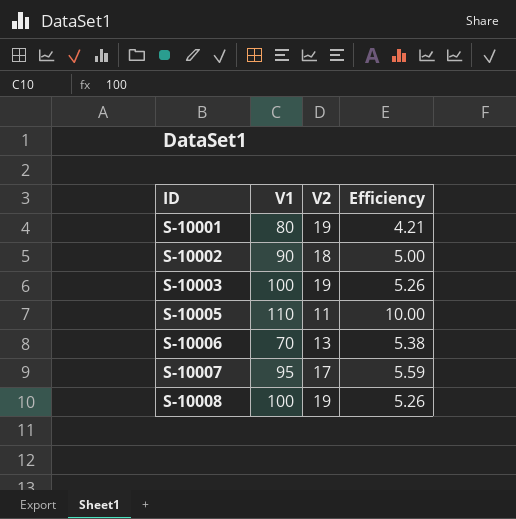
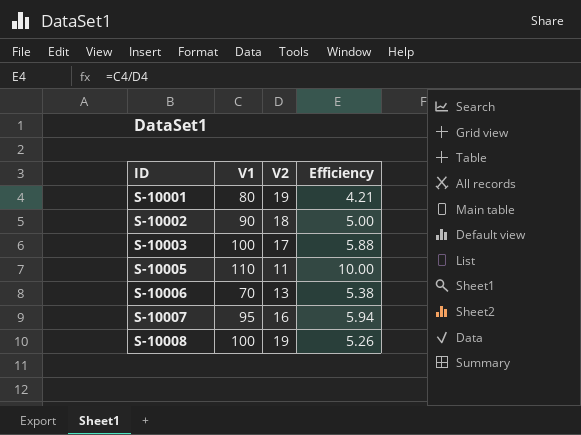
S-10003 | V2: 19 -> 17
S-10003 | Efficiency: 5.26 -> 5.88
S-10007 | V2: 17 -> 16
S-10007 | Efficiency: 5.59 -> 5.94

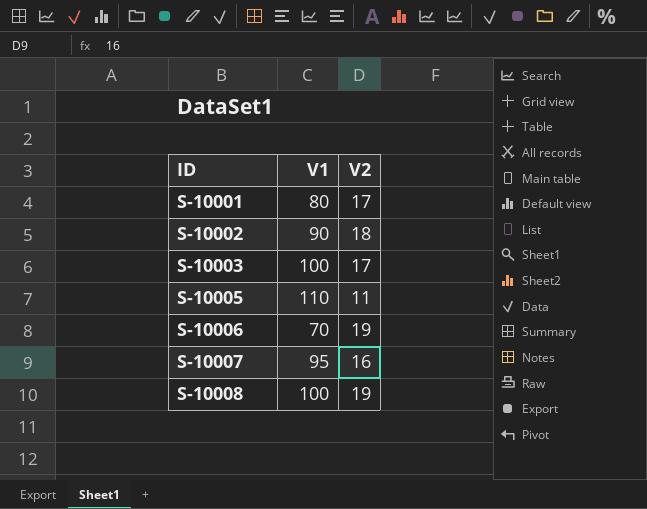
column Efficiency | formula: [V1] / [V2] -> none
S-10001 | V2: 19 -> 17
S-10006 | V2: 13 -> 19

